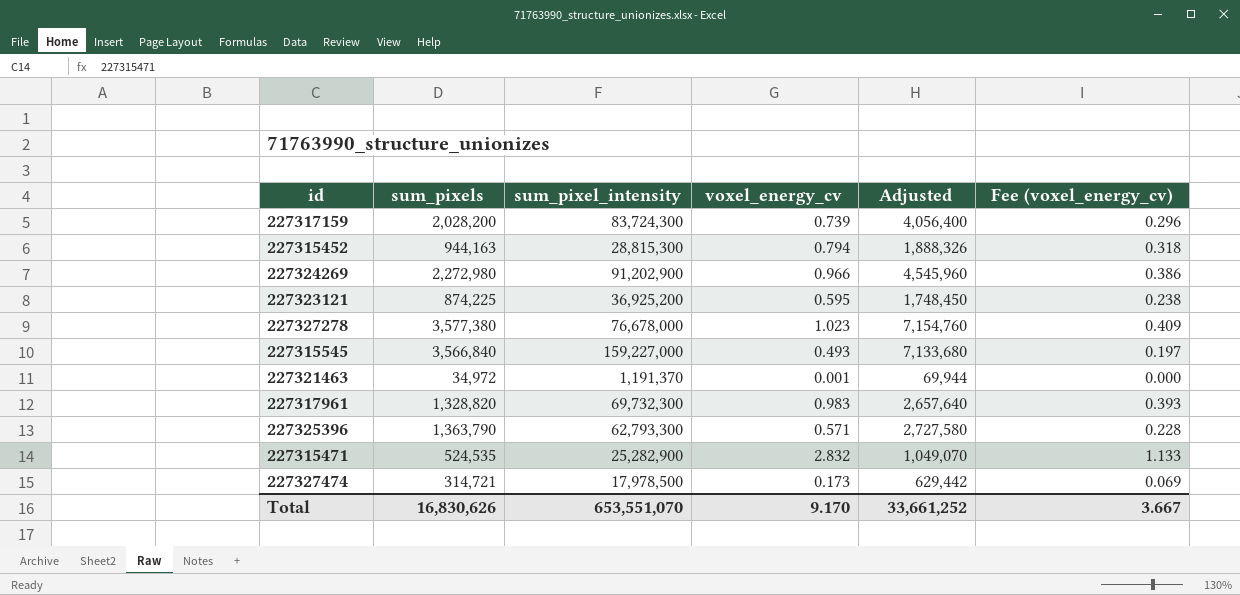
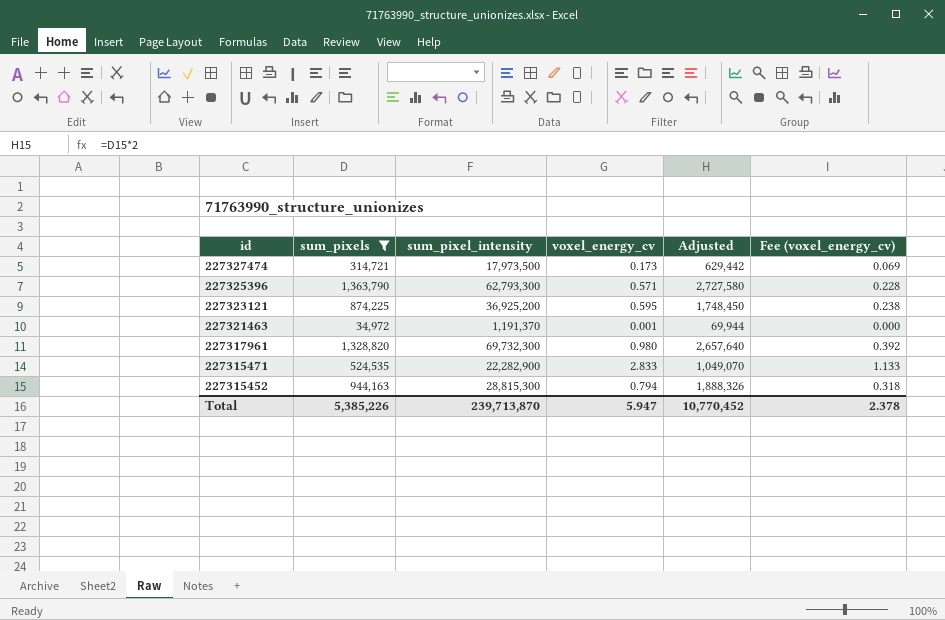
filter: none -> sum_pixels <= 1,363,790
row order: none -> id descending
227327474 | sum_pixel_intensity: 17,978,500 -> 17,973,500
227317961 | voxel_energy_cv: 0.983 -> 0.980
227317961 | Fee (voxel_energy_cv): 0.393 -> 0.392
227315471 | sum_pixel_intensity: 25,282,900 -> 22,282,900
227315471 | voxel_energy_cv: 2.832 -> 2.833
Total | sum_pixels: 16,830,626 -> 5,385,226
Total | sum_pixel_intensity: 653,551,070 -> 239,713,870
Total | voxel_energy_cv: 9.170 -> 5.947
Total | Adjusted: 33,661,252 -> 10,770,452
Total | Fee (voxel_energy_cv): 3.667 -> 2.378

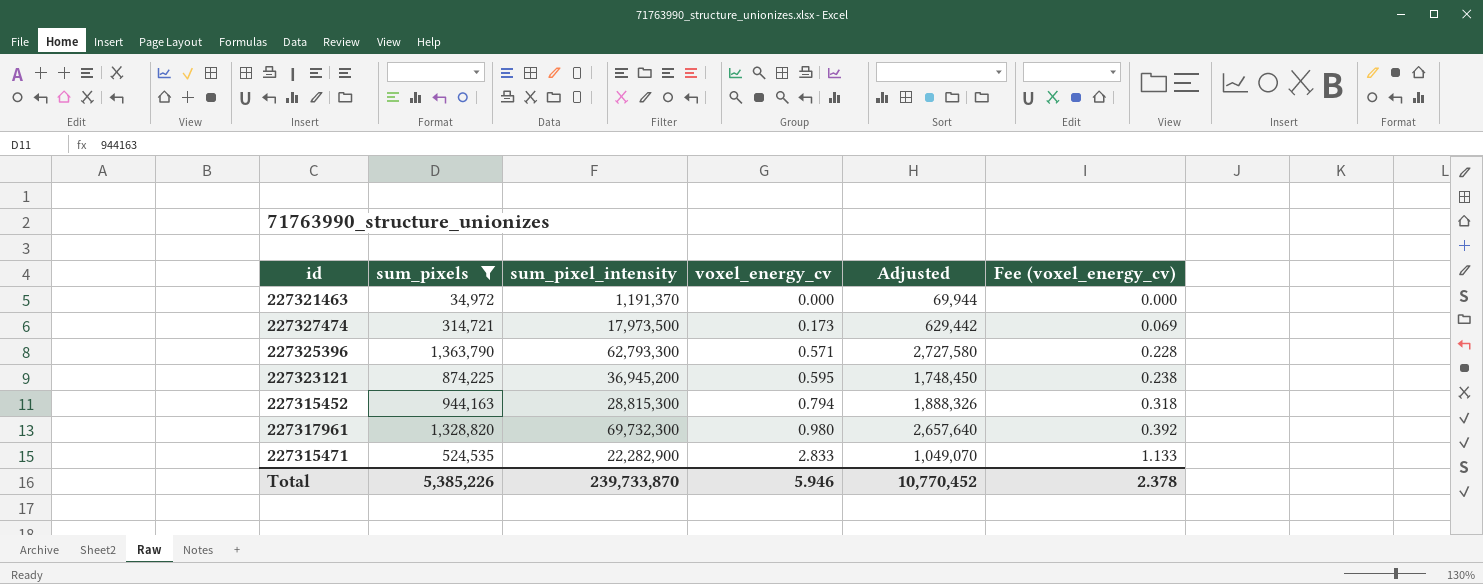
row order: id descending -> voxel_energy_cv ascending
227321463 | voxel_energy_cv: 0.001 -> 0.000
227323121 | sum_pixel_intensity: 36,925,200 -> 36,945,200
Total | sum_pixel_intensity: 239,713,870 -> 239,733,870
Total | voxel_energy_cv: 5.947 -> 5.946

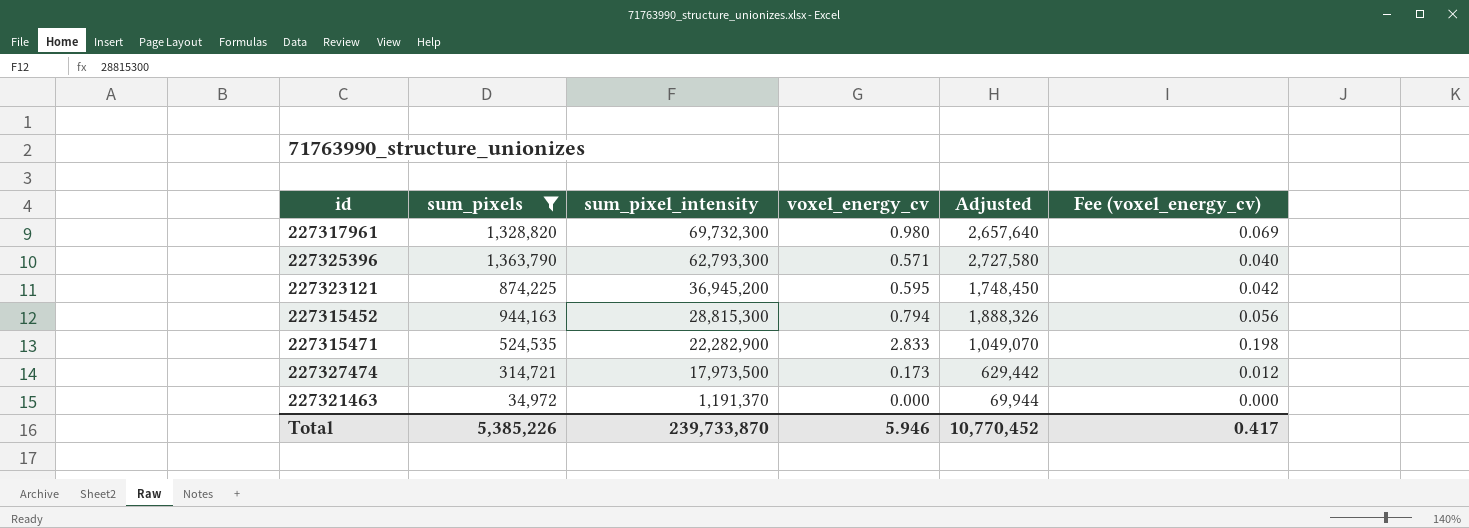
row order: voxel_energy_cv ascending -> sum_pixel_intensity descending
column Fee (voxel_energy_cv) | formula: [voxel_energy_cv] * 0.4 -> [voxel_energy_cv] * 0.07
Total | Fee (voxel_energy_cv): 2.378 -> 0.417

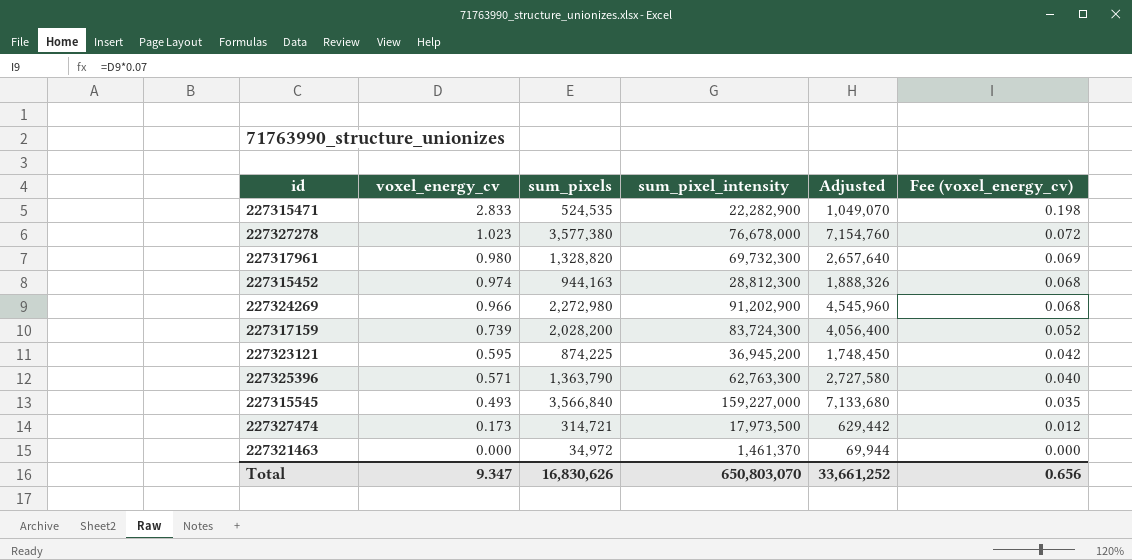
filter: sum_pixels <= 1,363,790 -> none
row order: sum_pixel_intensity descending -> voxel_energy_cv descending
column voxel_energy_cv | position: 4 -> 2
227315452 | voxel_energy_cv: 0.794 -> 0.974
227315452 | sum_pixel_intensity: 28,815,300 -> 28,812,300
227315452 | Fee (voxel_energy_cv): 0.056 -> 0.068
227325396 | sum_pixel_intensity: 62,793,300 -> 62,763,300
227321463 | sum_pixel_intensity: 1,191,370 -> 1,461,370
Total | voxel_energy_cv: 5.946 -> 9.347
Total | sum_pixels: 5,385,226 -> 16,830,626
Total | sum_pixel_intensity: 239,733,870 -> 650,803,070
Total | Adjusted: 10,770,452 -> 33,661,252
Total | Fee (voxel_energy_cv): 0.417 -> 0.656

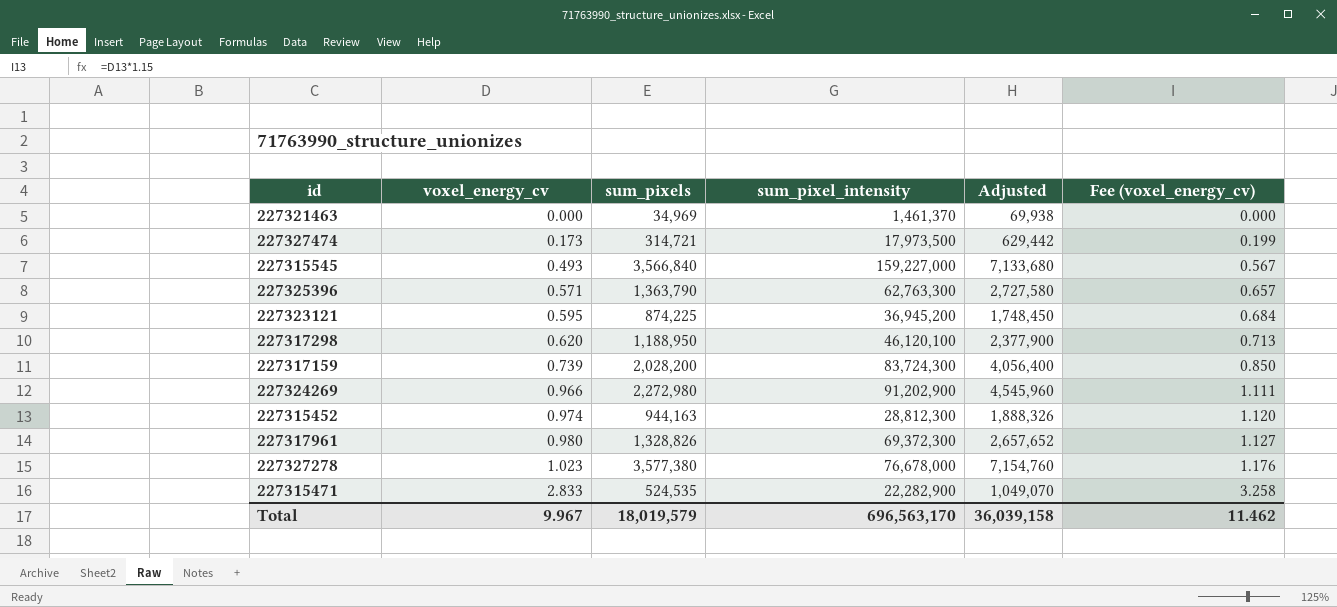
row order: voxel_energy_cv descending -> voxel_energy_cv ascending
column Fee (voxel_energy_cv) | formula: [voxel_energy_cv] * 0.07 -> [voxel_energy_cv] * 1.15
227321463 | sum_pixels: 34,972 -> 34,969
227321463 | Adjusted: 69,944 -> 69,938
row 227317298: none -> 0.620 | 1,188,950 | 46,120,100 | 2,377,900 | 0.713
227317961 | sum_pixels: 1,328,820 -> 1,328,826
227317961 | sum_pixel_intensity: 69,732,300 -> 69,372,300
227317961 | Adjusted: 2,657,640 -> 2,657,652
Total | voxel_energy_cv: 9.347 -> 9.967
Total | sum_pixels: 16,830,626 -> 18,019,579
Total | sum_pixel_intensity: 650,803,070 -> 696,563,170
Total | Adjusted: 33,661,252 -> 36,039,158
Total | Fee (voxel_energy_cv): 0.656 -> 11.462

